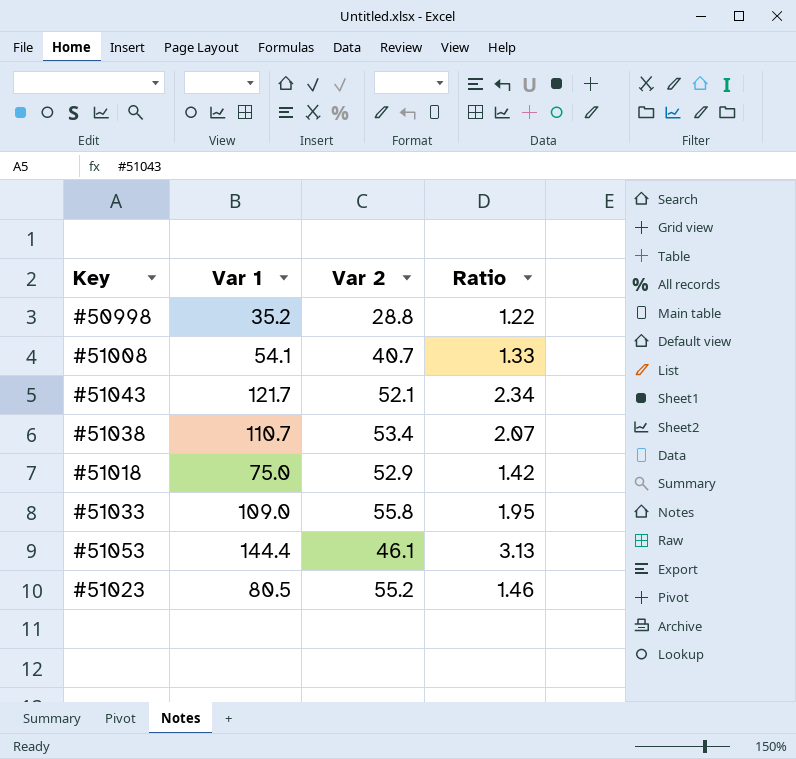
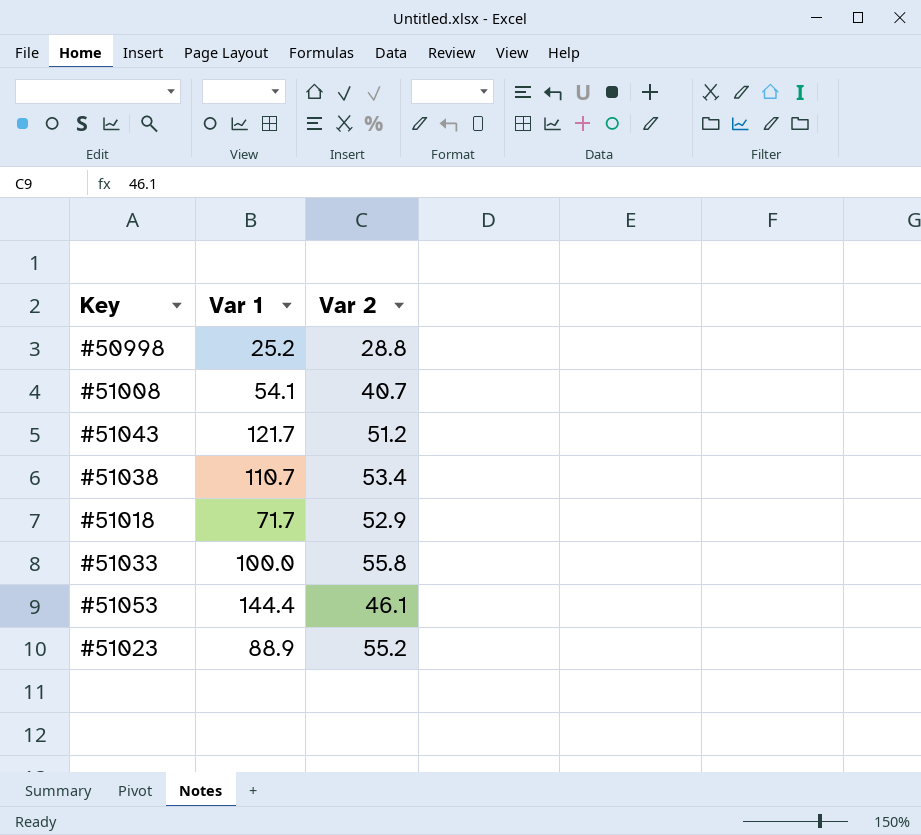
column Ratio | formula: [Var 1] / [Var 2] -> none
#50998 | Var 1: 35.2 -> 25.2
#51043 | Var 2: 52.1 -> 51.2
#51018 | Var 1: 75.0 -> 71.7
#51033 | Var 1: 109.0 -> 100.0
#51023 | Var 1: 80.5 -> 88.9

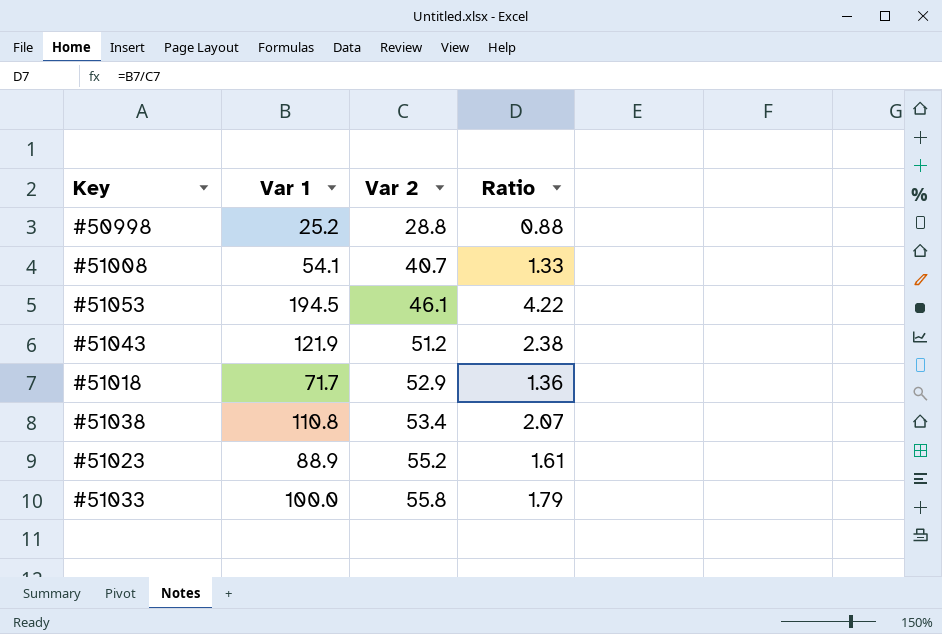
row order: none -> Var 2 ascending
column Ratio | formula: none -> [Var 1] / [Var 2]
#51053 | Var 1: 144.4 -> 194.5
#51043 | Var 1: 121.7 -> 121.9
#51038 | Var 1: 110.7 -> 110.8

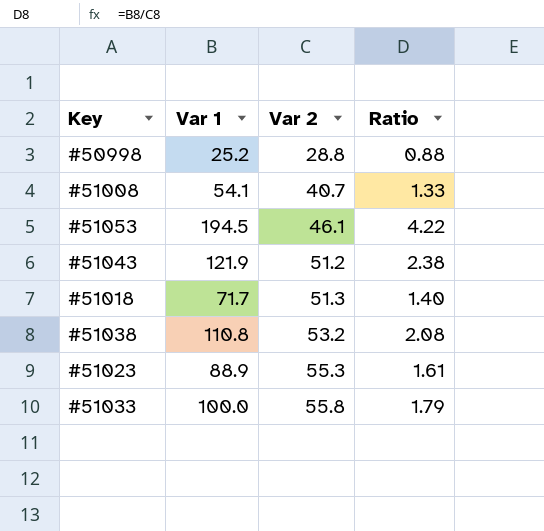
#51018 | Var 2: 52.9 -> 51.3
#51018 | Ratio: 1.36 -> 1.40
#51038 | Var 2: 53.4 -> 53.2
#51038 | Ratio: 2.07 -> 2.08
#51023 | Var 2: 55.2 -> 55.3

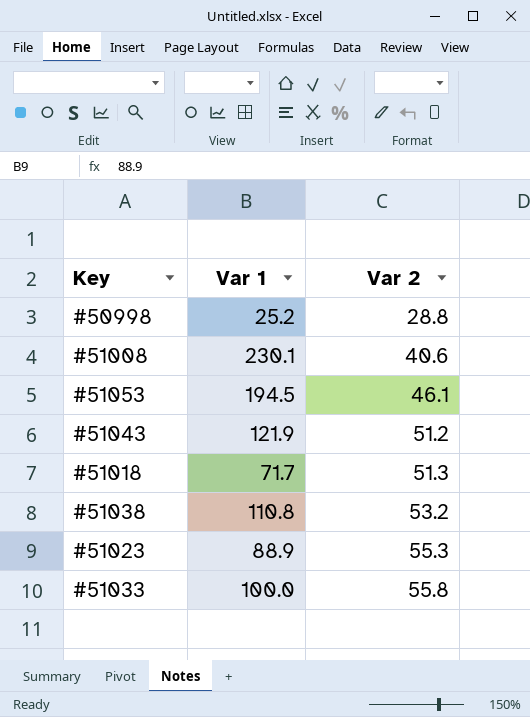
column Ratio | formula: [Var 1] / [Var 2] -> none
#51008 | Var 1: 54.1 -> 230.1
#51008 | Var 2: 40.7 -> 40.6

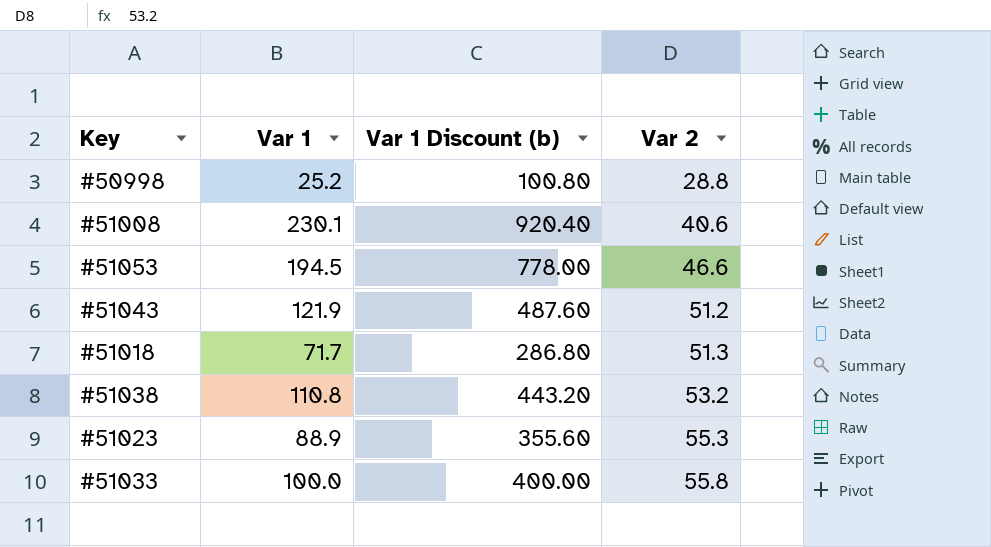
column Var 1 Discount (b) | formula: none -> [Var 1] * 4
#51053 | Var 2: 46.1 -> 46.6

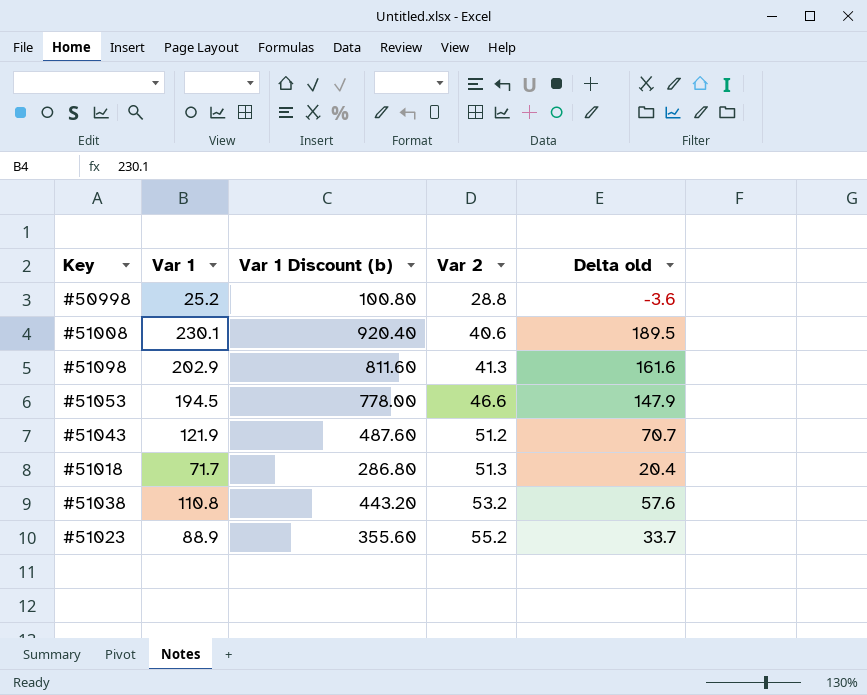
column Delta old | formula: none -> [Var 1] - [Var 2]
row #51033: 100.0 | 400.00 | 55.8 -> none
row #51098: none -> 202.9 | 811.60 | 41.3 | 161.6
#51023 | Var 2: 55.3 -> 55.2

